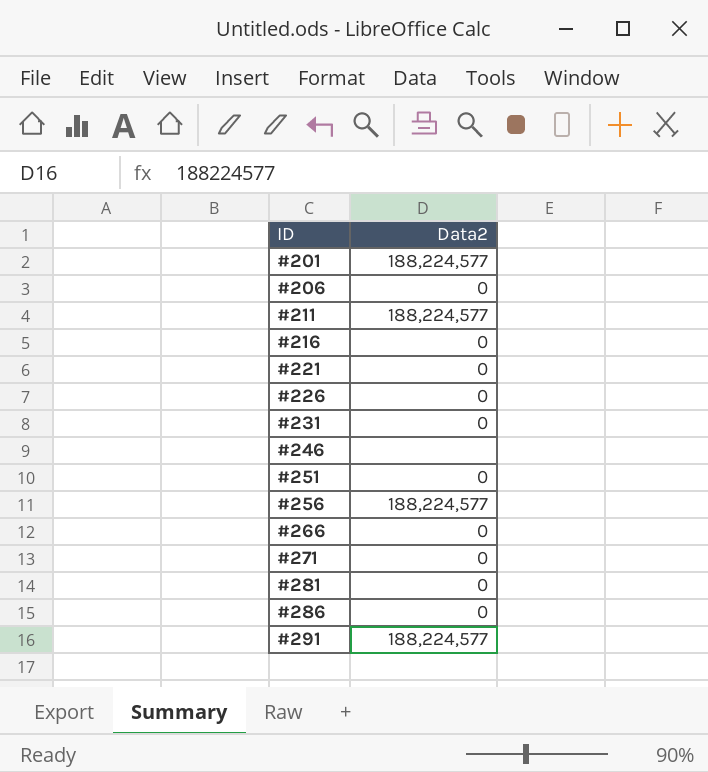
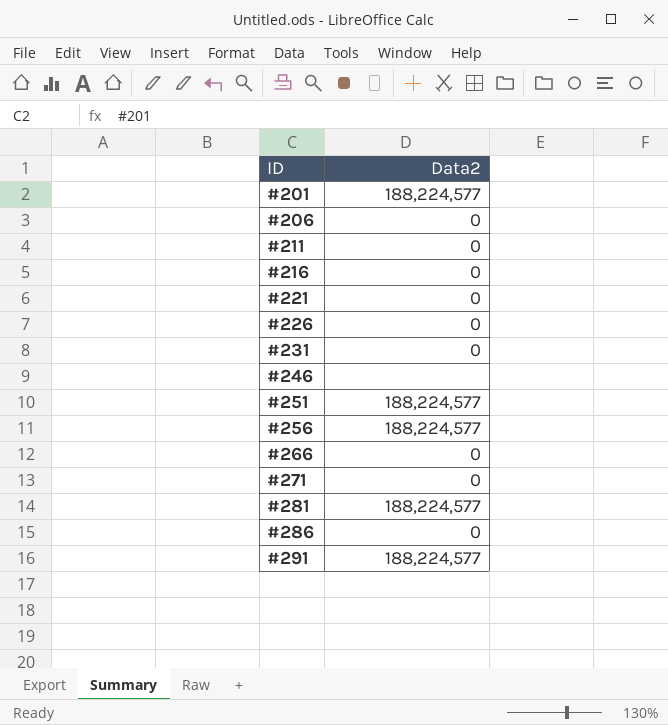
#211 | Data2: 188,224,577 -> 0
#251 | Data2: 0 -> 188,224,577
#281 | Data2: 0 -> 188,224,577

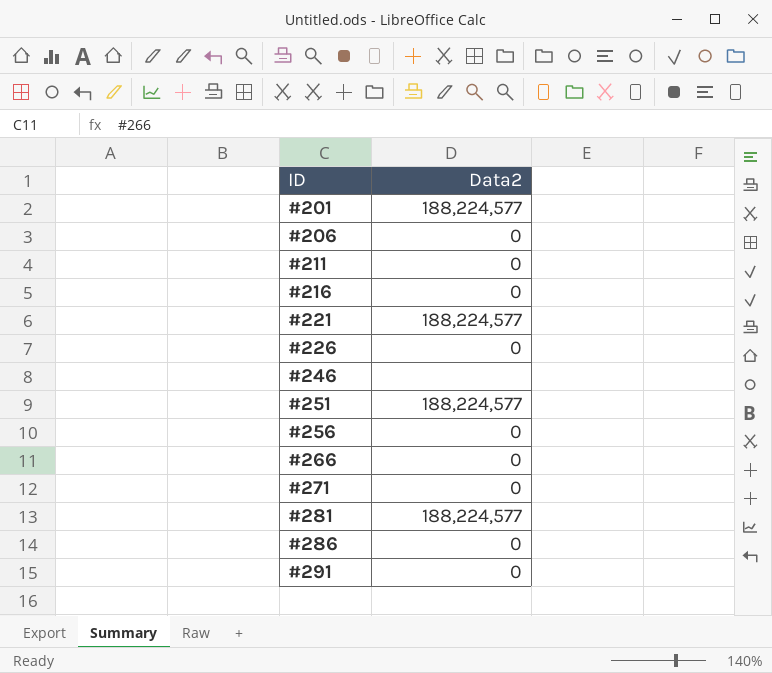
row #231: 0 -> none
#221 | Data2: 0 -> 188,224,577
#256 | Data2: 188,224,577 -> 0
#291 | Data2: 188,224,577 -> 0

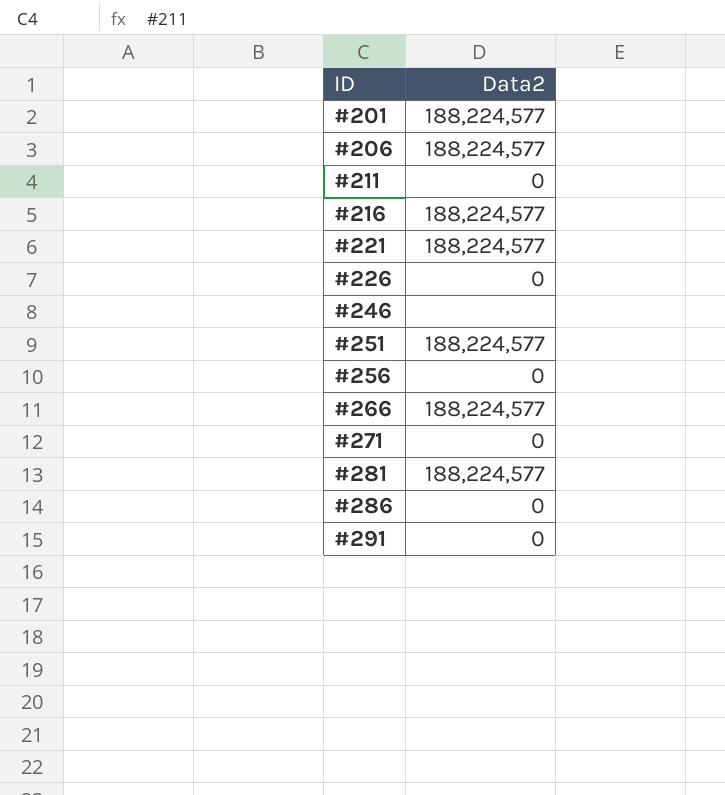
#206 | Data2: 0 -> 188,224,577
#216 | Data2: 0 -> 188,224,577
#266 | Data2: 0 -> 188,224,577

